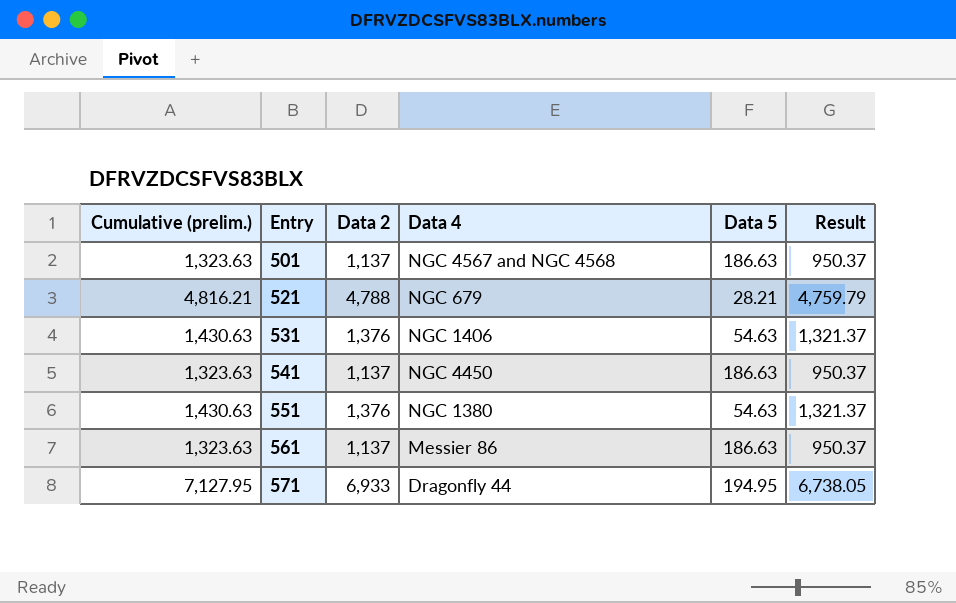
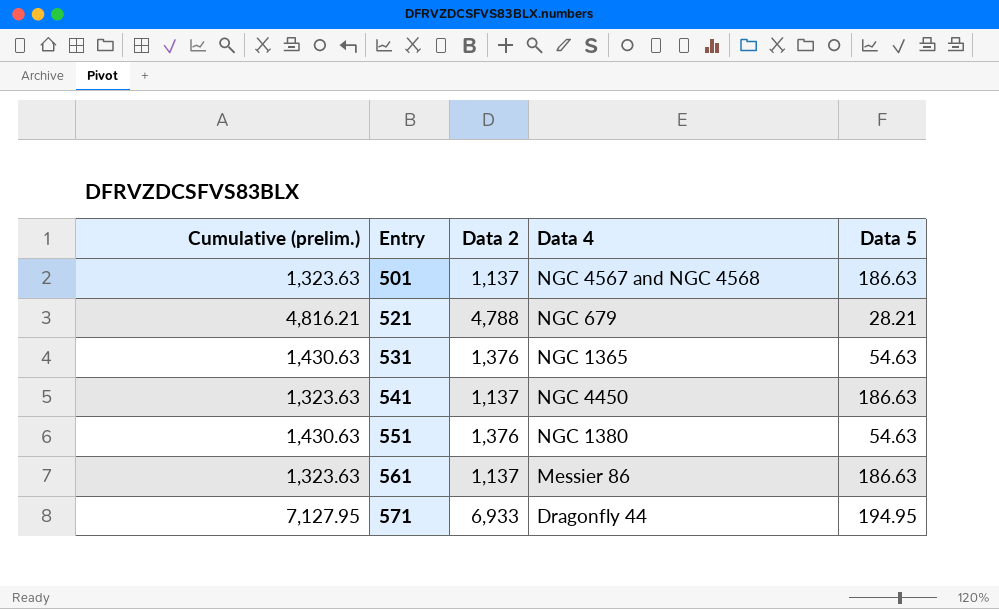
column Result | formula: [Data 2] - [Data 5] -> none
531 | Data 4: NGC 1406 -> NGC 1365

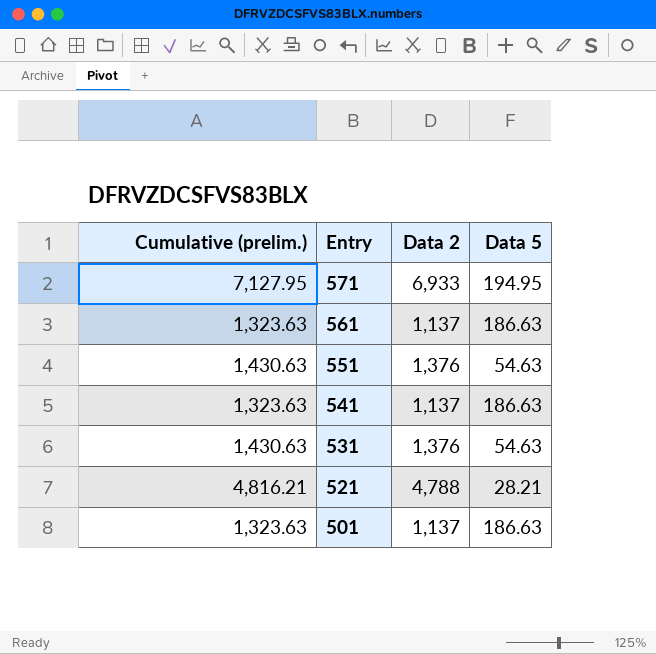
row order: Entry ascending -> Entry descending
column Data 4 | position: 4 -> none

